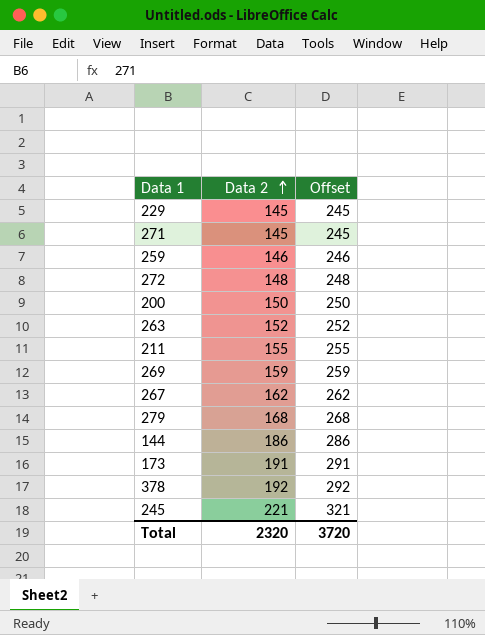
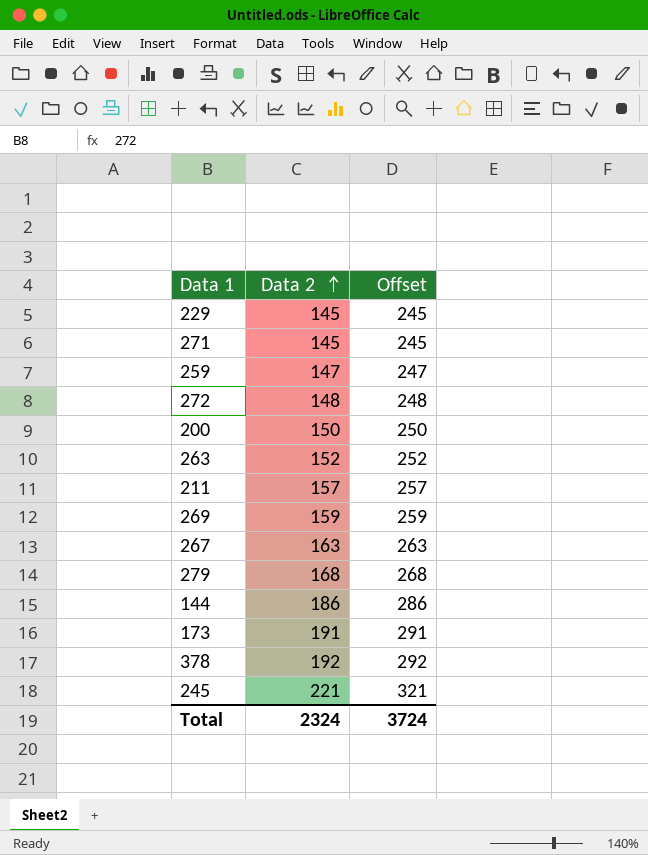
259 | Data 2: 146 -> 147
259 | Offset: 246 -> 247
211 | Data 2: 155 -> 157
211 | Offset: 255 -> 257
267 | Data 2: 162 -> 163
267 | Offset: 262 -> 263
Total | Data 2: 2320 -> 2324
Total | Offset: 3720 -> 3724

